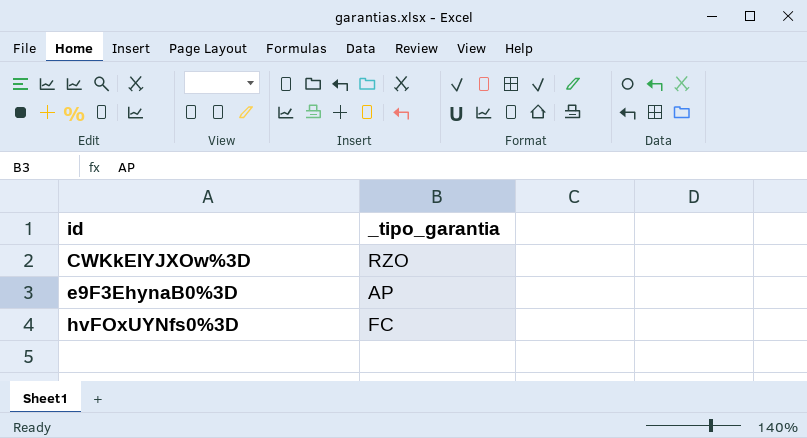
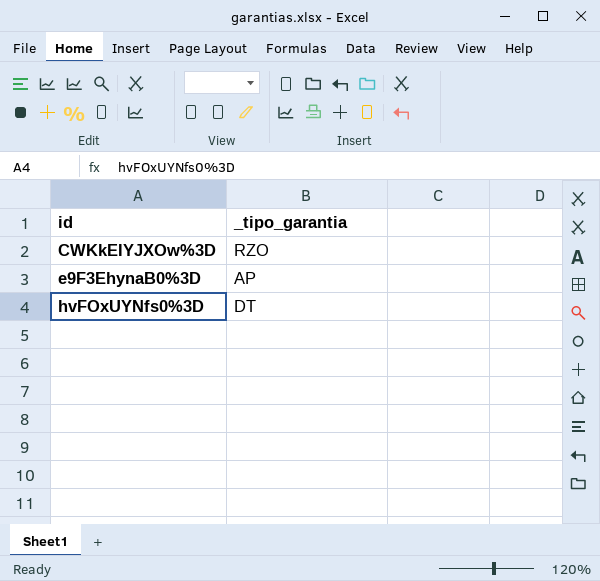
hvFOxUYNfs0%3D | _tipo_garantia: FC -> DT

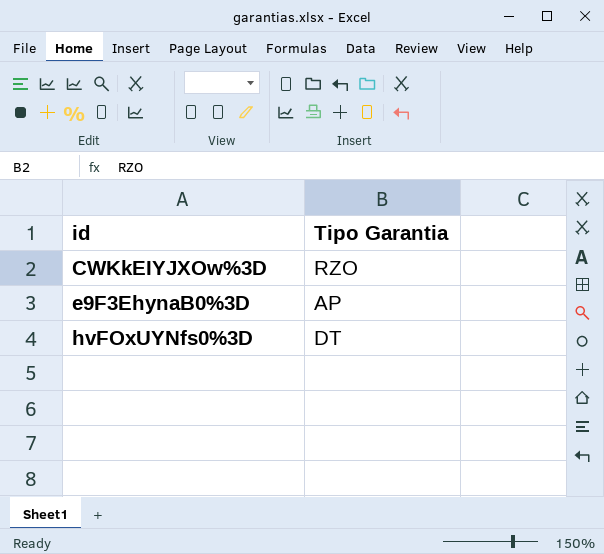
column name: _tipo_garantia -> Tipo Garantia

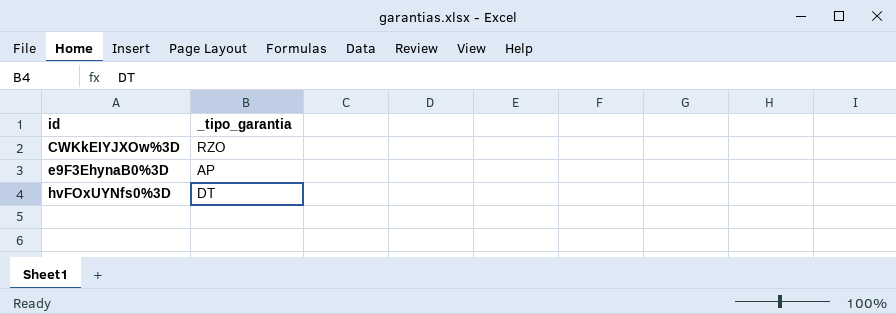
column name: Tipo Garantia -> _tipo_garantia

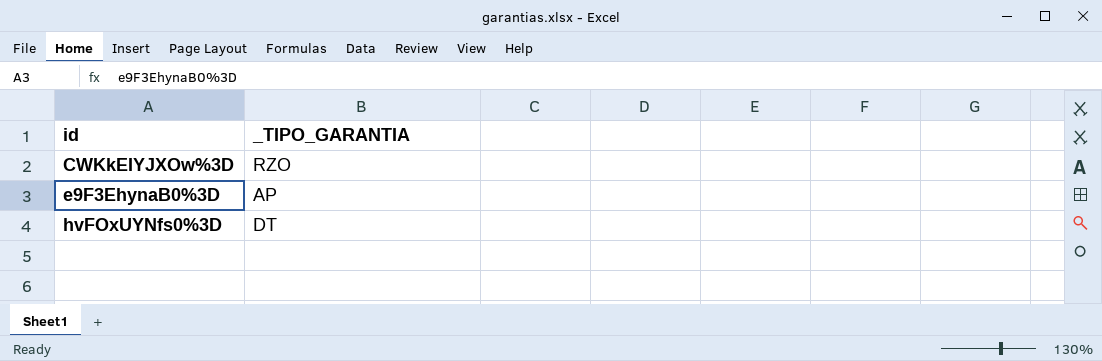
column name: _tipo_garantia -> _TIPO_GARANTIA

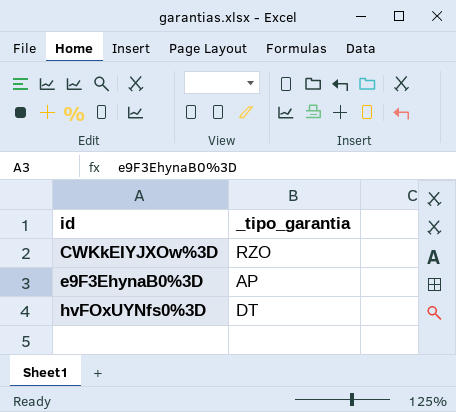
column name: _TIPO_GARANTIA -> _tipo_garantia

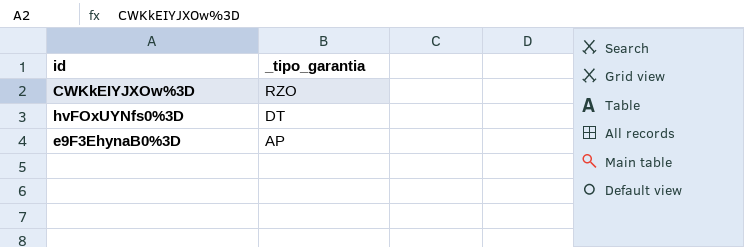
row order: id ascending -> _tipo_garantia descending

